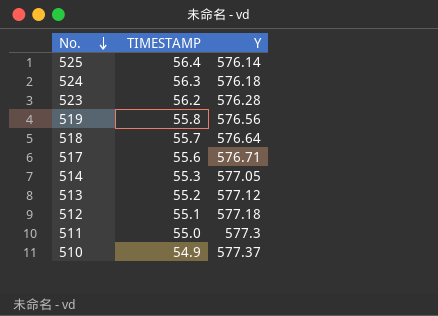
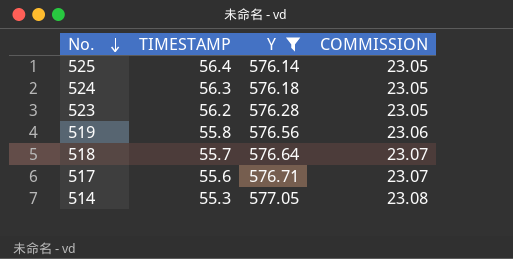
filter: none -> Y <= 577.05
column COMMISSION | formula: none -> [Y] * 0.04

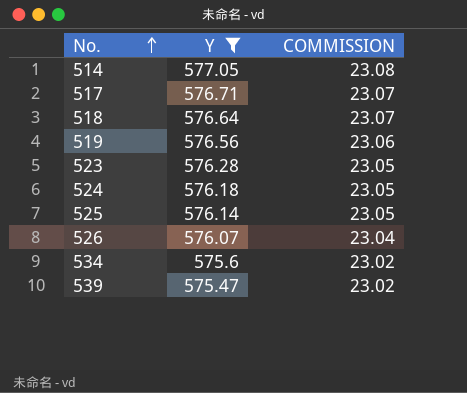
row order: No. descending -> No. ascending
column TIMESTAMP | position: 2 -> none
row 526: none -> 576.07 | 23.04
row 534: none -> 575.6 | 23.02
row 539: none -> 575.47 | 23.02

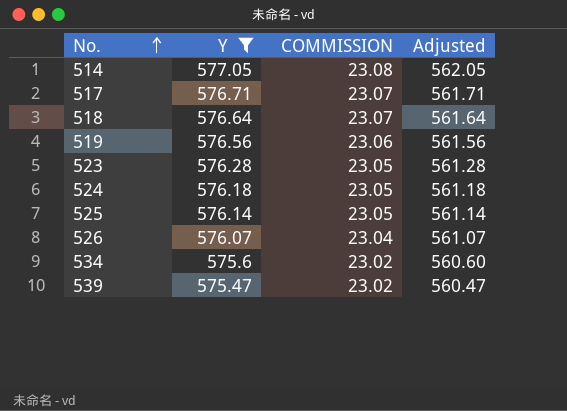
column Adjusted | formula: none -> [Y] - 15

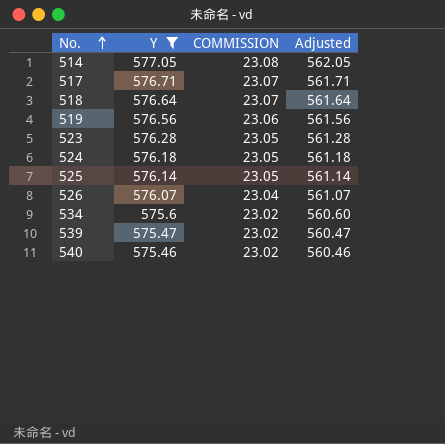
row 540: none -> 575.46 | 23.02 | 560.46

